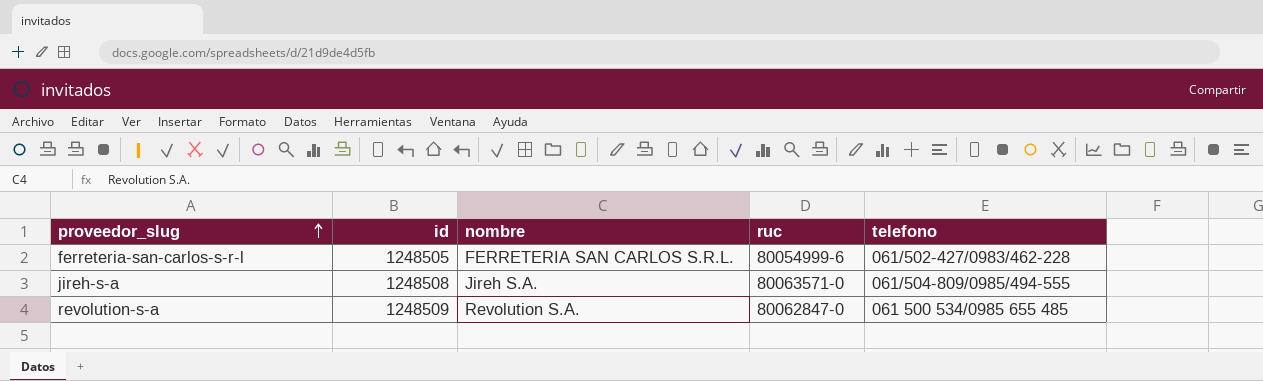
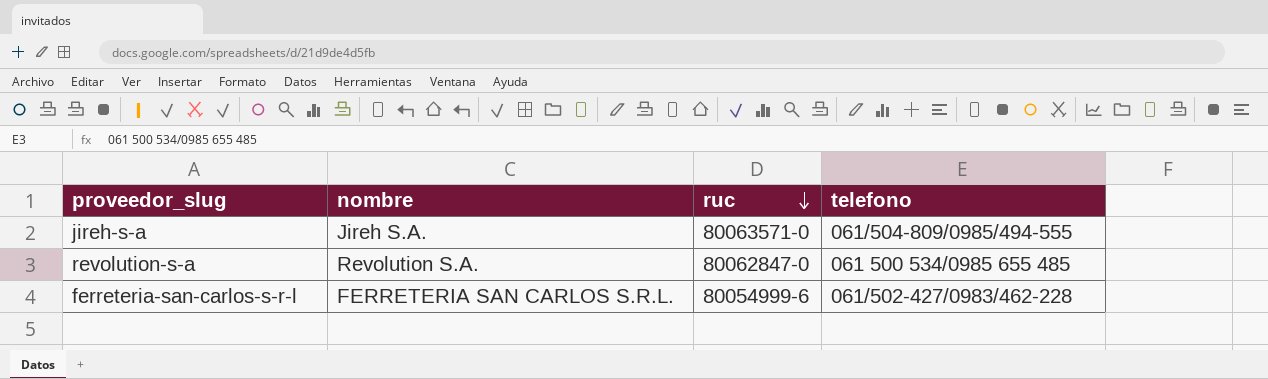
row order: proveedor_slug ascending -> ruc descending
column id | position: 2 -> none

